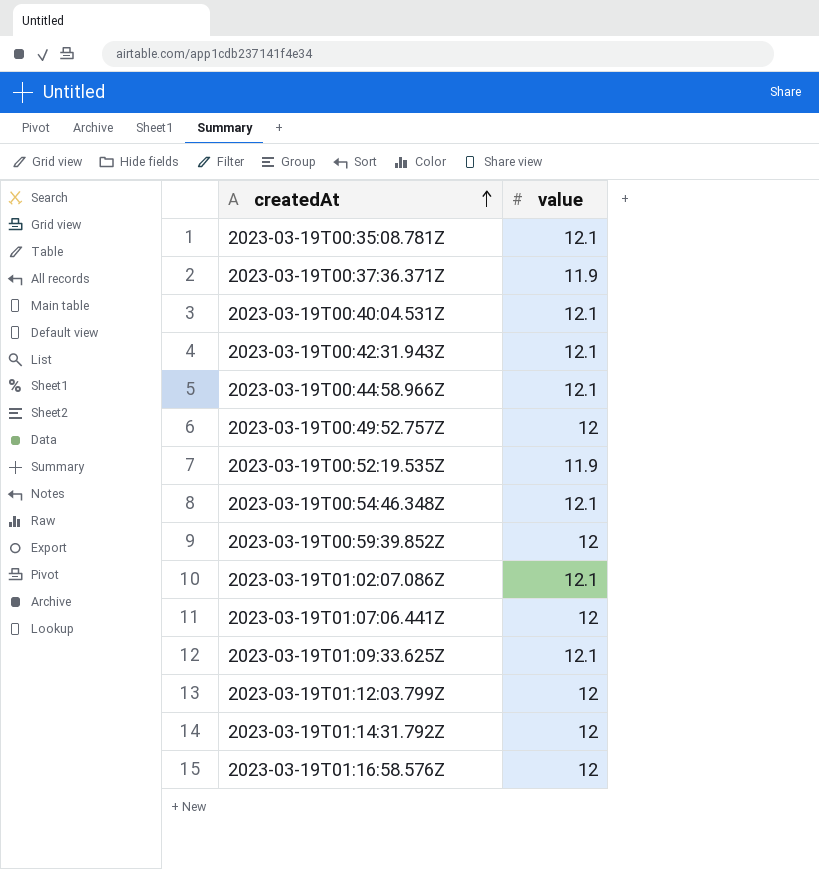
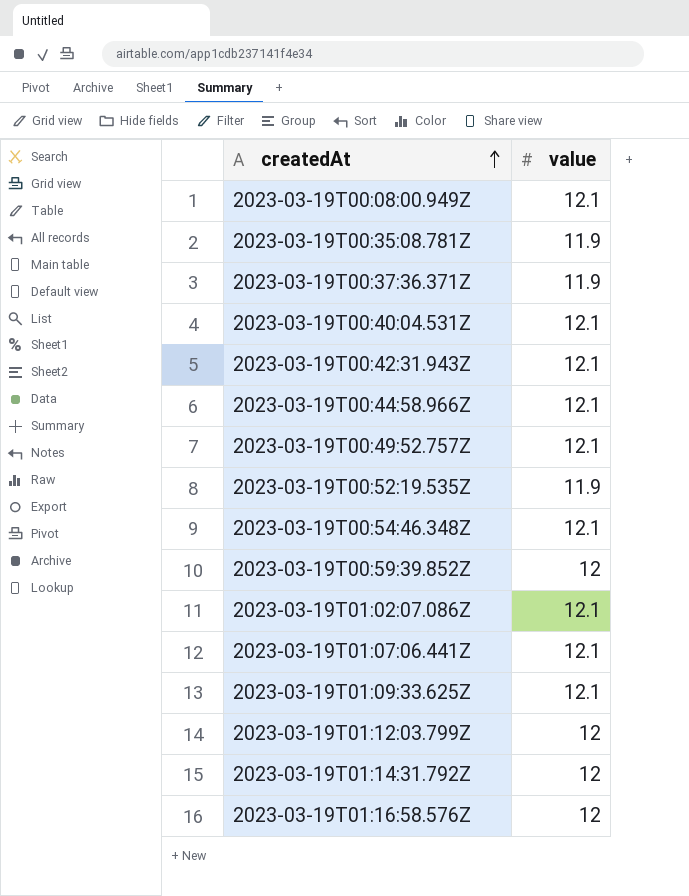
row 2023-03-19T00:08:00.949Z: none -> 12.1
2023-03-19T00:35:08.781Z | value: 12.1 -> 11.9
2023-03-19T00:49:52.757Z | value: 12 -> 12.1
2023-03-19T01:07:06.441Z | value: 12 -> 12.1

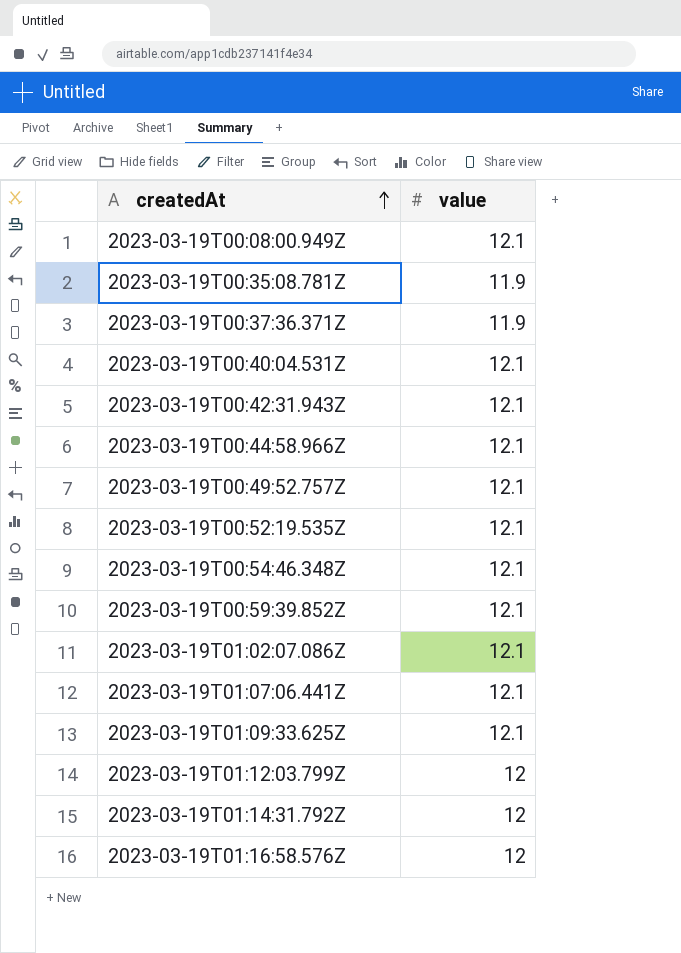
2023-03-19T00:52:19.535Z | value: 11.9 -> 12.1
2023-03-19T00:59:39.852Z | value: 12 -> 12.1

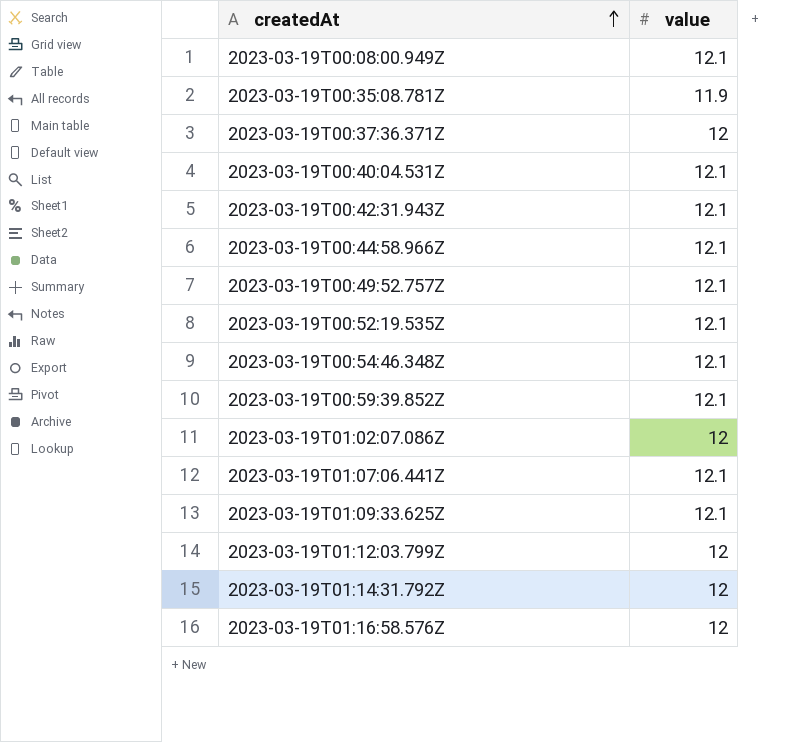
2023-03-19T00:37:36.371Z | value: 11.9 -> 12
2023-03-19T01:02:07.086Z | value: 12.1 -> 12

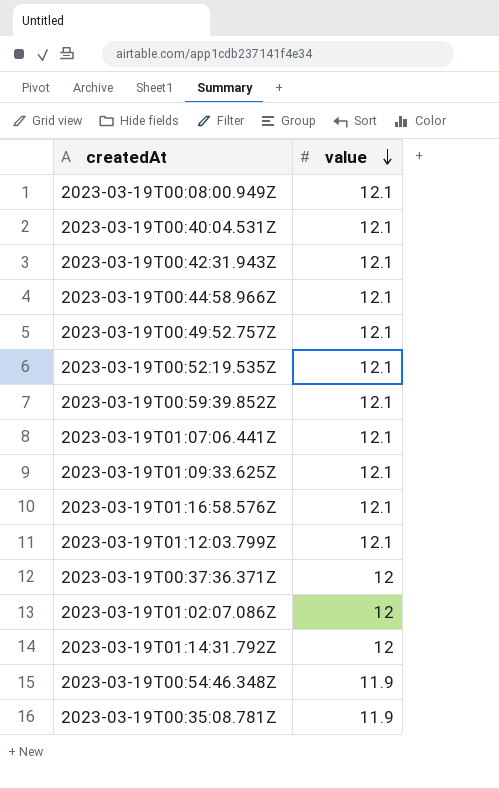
row order: createdAt ascending -> value descending
2023-03-19T01:16:58.576Z | value: 12 -> 12.1
2023-03-19T01:12:03.799Z | value: 12 -> 12.1
2023-03-19T00:54:46.348Z | value: 12.1 -> 11.9

